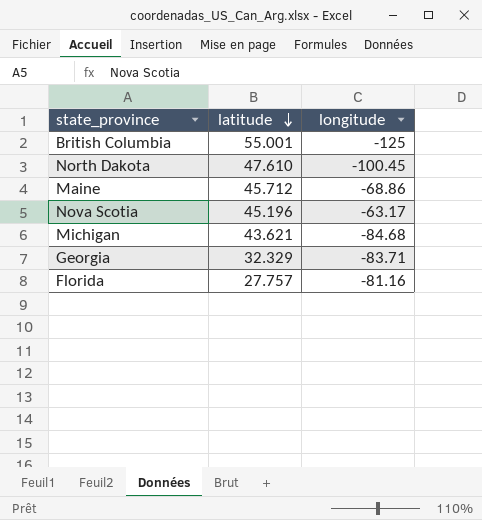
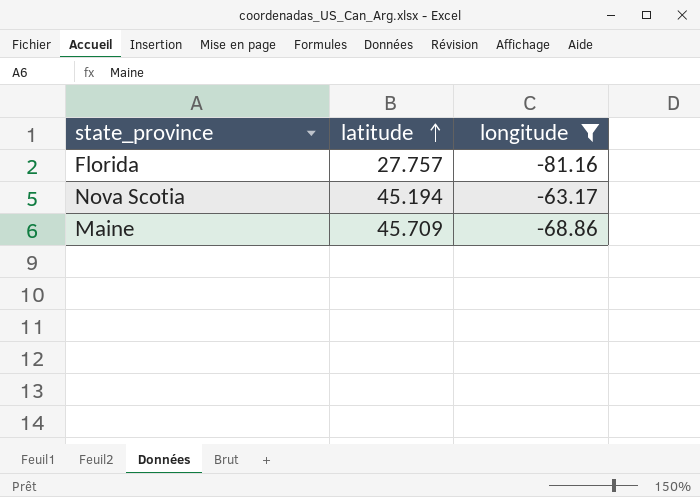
filter: none -> longitude >= -81.16
row order: latitude descending -> latitude ascending
Nova Scotia | latitude: 45.196 -> 45.194
Maine | latitude: 45.712 -> 45.709

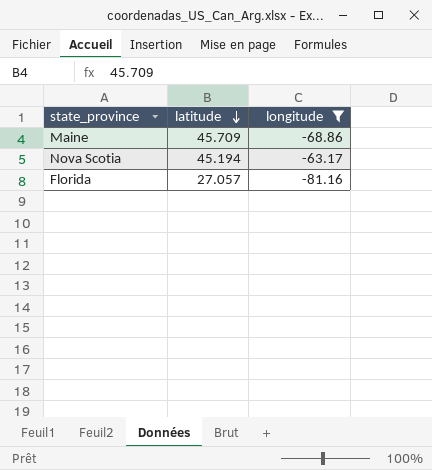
row order: latitude ascending -> latitude descending
Florida | latitude: 27.757 -> 27.057

